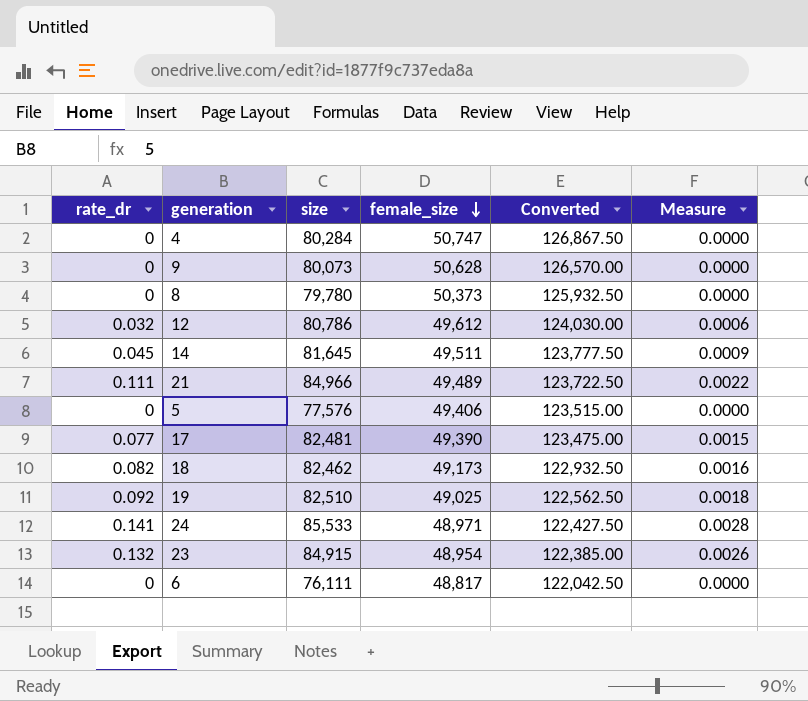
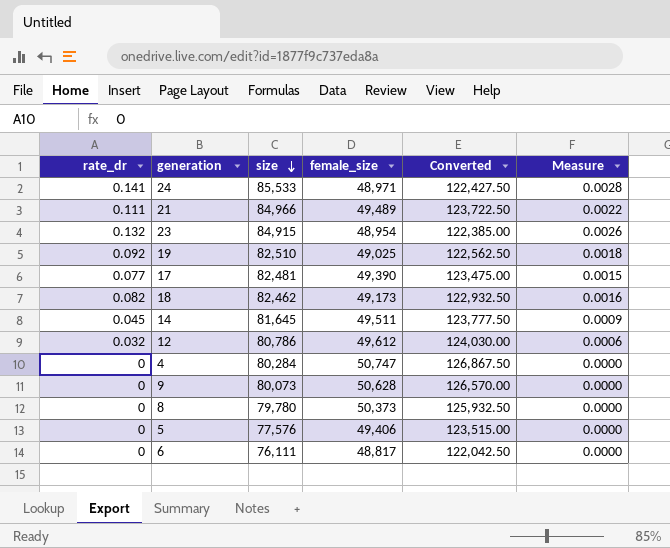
row order: female_size descending -> size descending

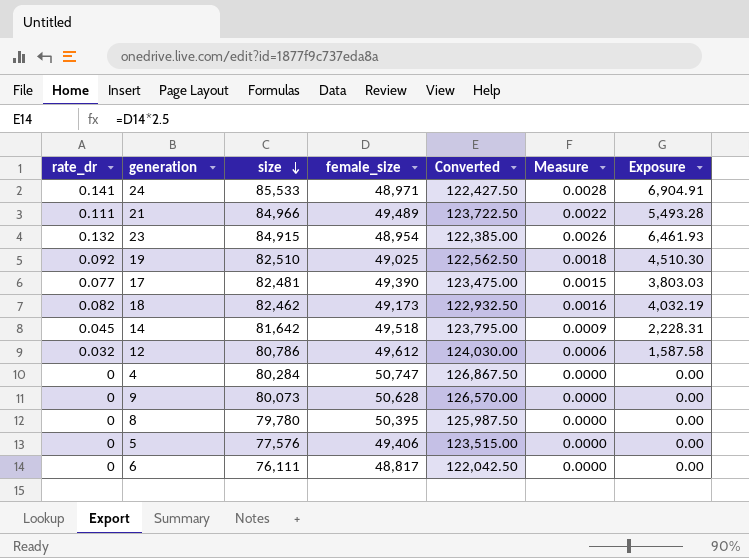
column Exposure | formula: none -> [rate_dr] * [female_size]
14 | size: 81,645 -> 81,642
14 | female_size: 49,511 -> 49,518
14 | Converted: 123,777.50 -> 123,795.00
8 | female_size: 50,373 -> 50,395
8 | Converted: 125,932.50 -> 125,987.50

